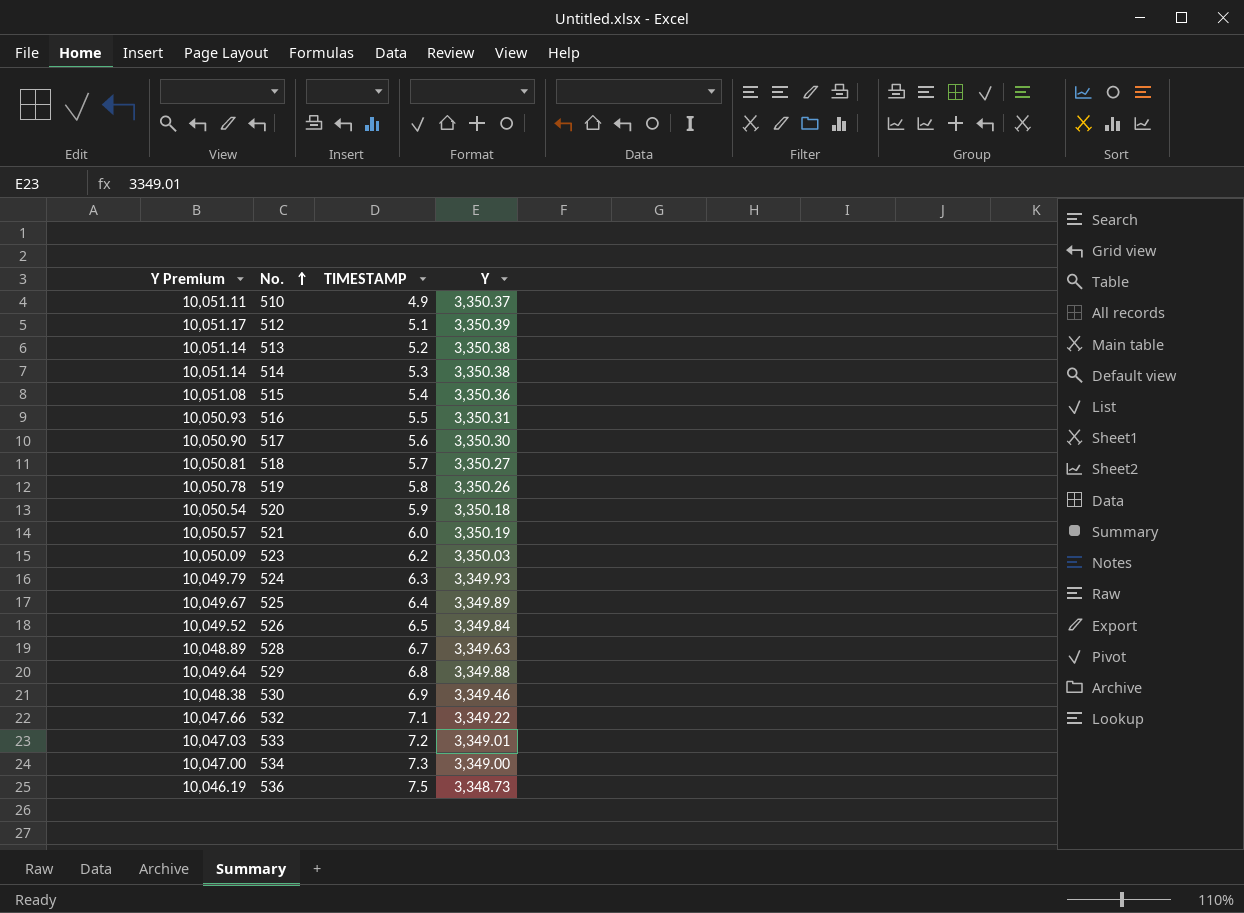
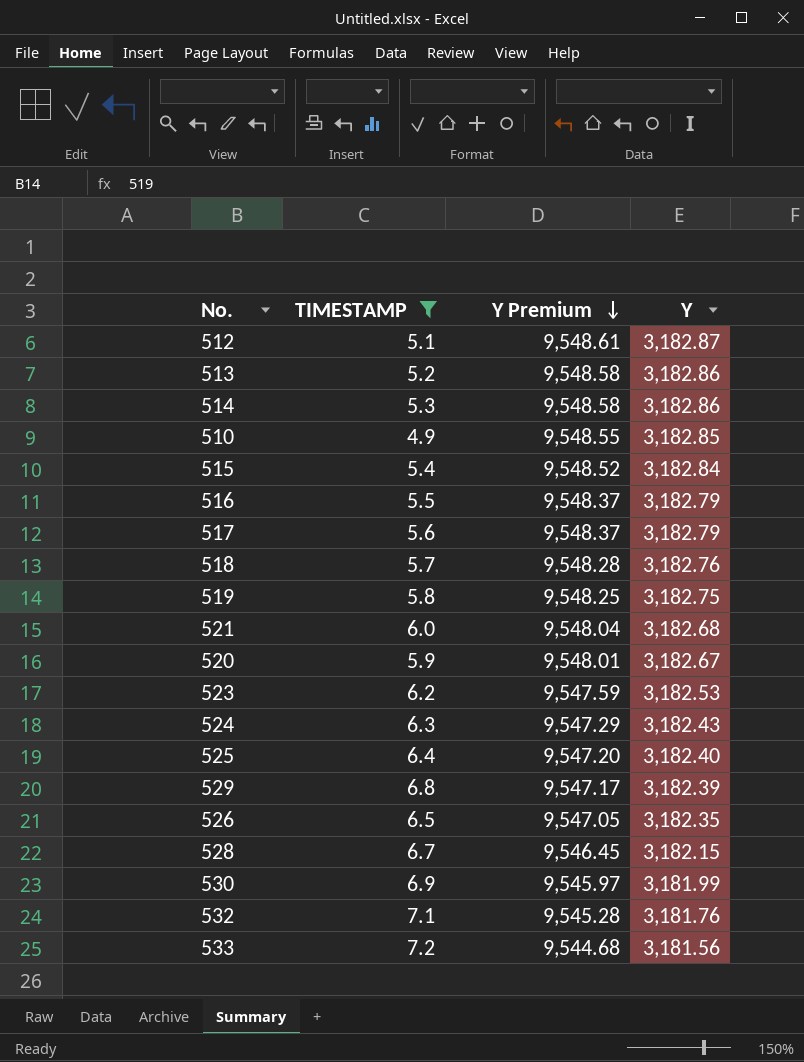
filter: none -> TIMESTAMP <= 7.2
row order: No. ascending -> Y Premium descending
column Y Premium | position: 1 -> 3
512 | Y Premium: 10,051.17 -> 9,548.61
512 | Y: 3,350.39 -> 3,182.87
513 | Y Premium: 10,051.14 -> 9,548.58
513 | Y: 3,350.38 -> 3,182.86
514 | Y Premium: 10,051.14 -> 9,548.58
514 | Y: 3,350.38 -> 3,182.86
510 | Y Premium: 10,051.11 -> 9,548.55
510 | Y: 3,350.37 -> 3,182.85
515 | Y Premium: 10,051.08 -> 9,548.52
515 | Y: 3,350.36 -> 3,182.84
516 | Y Premium: 10,050.93 -> 9,548.37
516 | Y: 3,350.31 -> 3,182.79
517 | Y Premium: 10,050.90 -> 9,548.37
517 | Y: 3,350.30 -> 3,182.79
518 | Y Premium: 10,050.81 -> 9,548.28
518 | Y: 3,350.27 -> 3,182.76
519 | Y Premium: 10,050.78 -> 9,548.25
519 | Y: 3,350.26 -> 3,182.75
521 | Y Premium: 10,050.57 -> 9,548.04
521 | Y: 3,350.19 -> 3,182.68
520 | Y Premium: 10,050.54 -> 9,548.01
520 | Y: 3,350.18 -> 3,182.67
523 | Y Premium: 10,050.09 -> 9,547.59
523 | Y: 3,350.03 -> 3,182.53
524 | Y Premium: 10,049.79 -> 9,547.29
524 | Y: 3,349.93 -> 3,182.43
525 | Y Premium: 10,049.67 -> 9,547.20
525 | Y: 3,349.89 -> 3,182.40
529 | Y Premium: 10,049.64 -> 9,547.17
529 | Y: 3,349.88 -> 3,182.39
526 | Y Premium: 10,049.52 -> 9,547.05
526 | Y: 3,349.84 -> 3,182.35
528 | Y Premium: 10,048.89 -> 9,546.45
528 | Y: 3,349.63 -> 3,182.15
530 | Y Premium: 10,048.38 -> 9,545.97
530 | Y: 3,349.46 -> 3,181.99
532 | Y Premium: 10,047.66 -> 9,545.28
532 | Y: 3,349.22 -> 3,181.76
533 | Y Premium: 10,047.03 -> 9,544.68
533 | Y: 3,349.01 -> 3,181.56

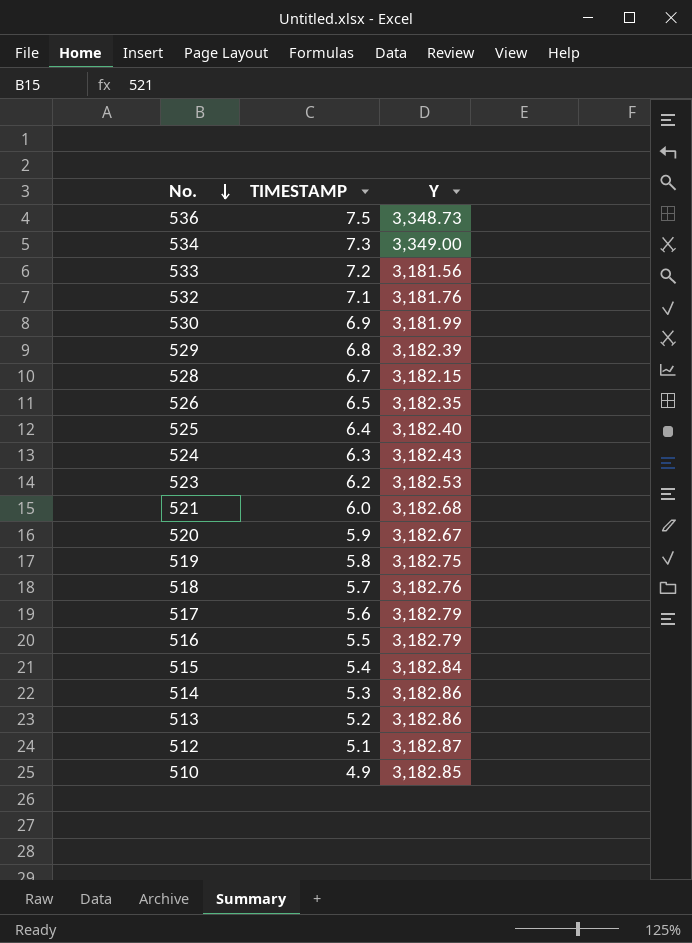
filter: TIMESTAMP <= 7.2 -> none
row order: Y Premium descending -> No. descending
column Y Premium | formula: [Y] * 3 -> none

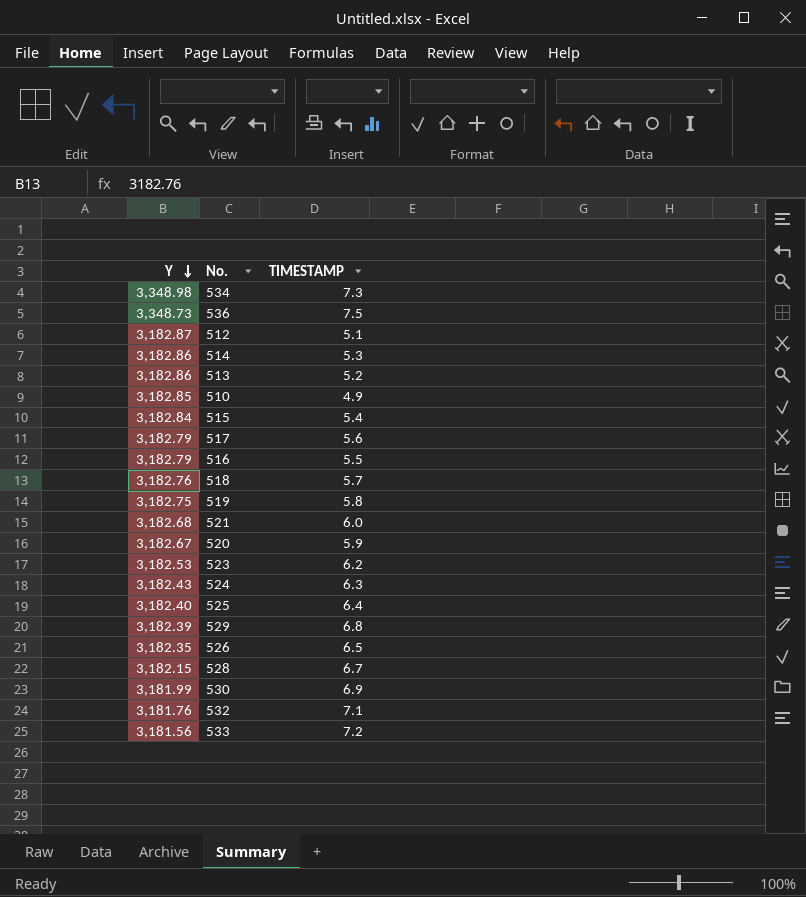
row order: No. descending -> Y descending
column Y | position: 3 -> 1
534 | Y: 3,349.00 -> 3,348.98

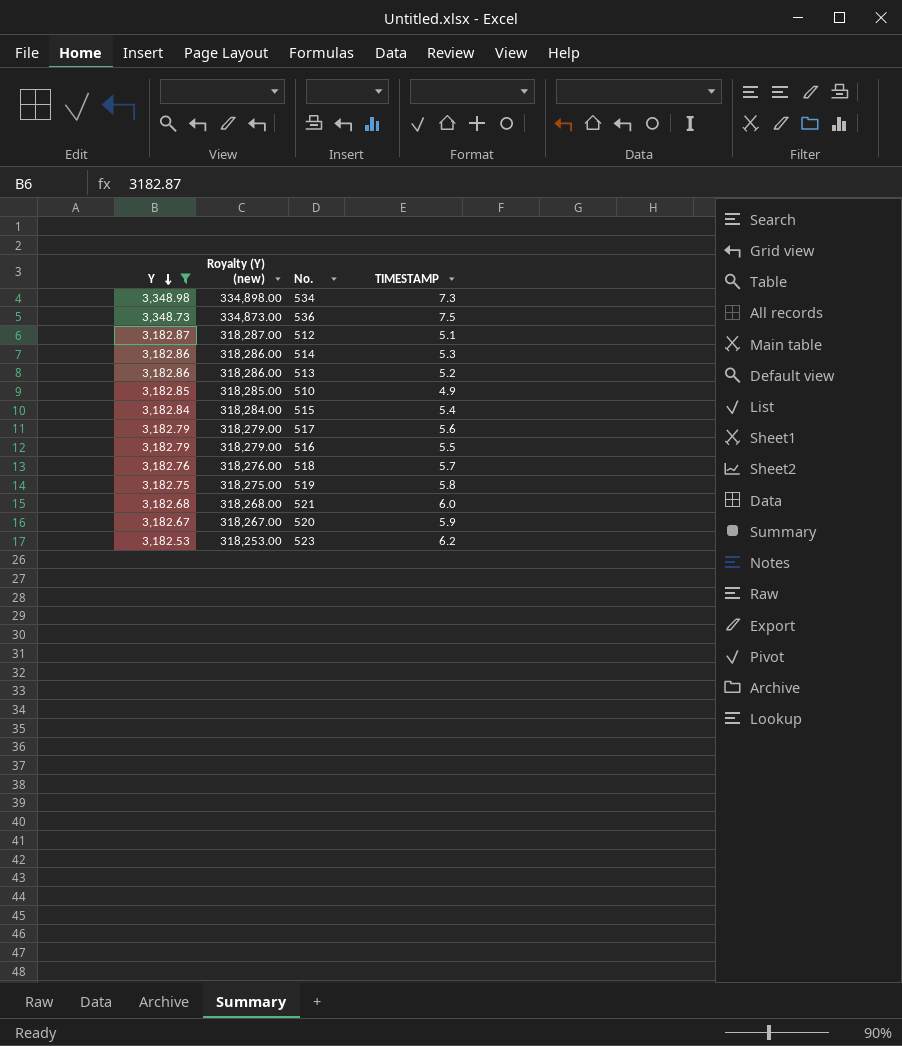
filter: none -> Y >= 3,182.53
column Royalty (Y) (new) | formula: none -> [Y] * 100

